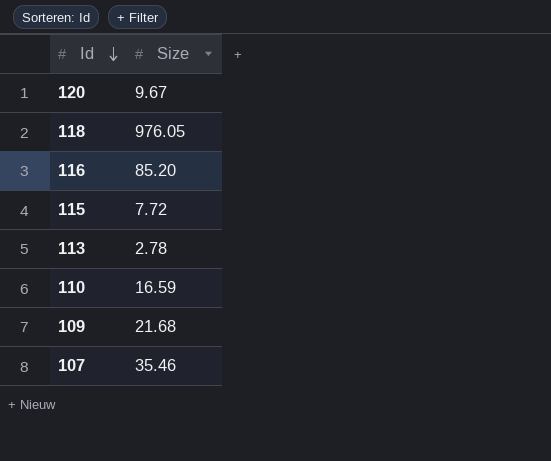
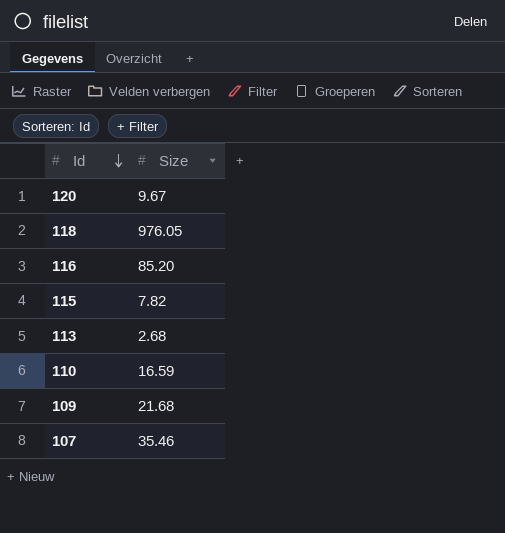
115 | Size: 7.72 -> 7.82
113 | Size: 2.78 -> 2.68

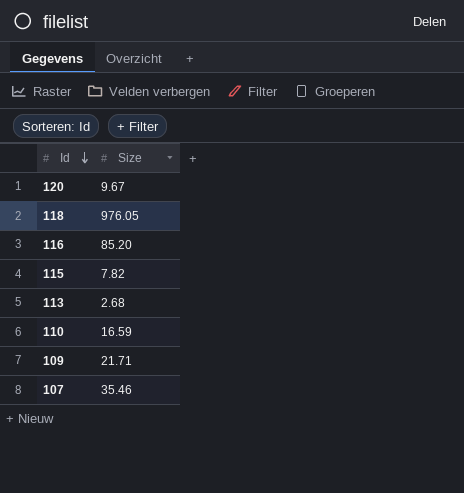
109 | Size: 21.68 -> 21.71

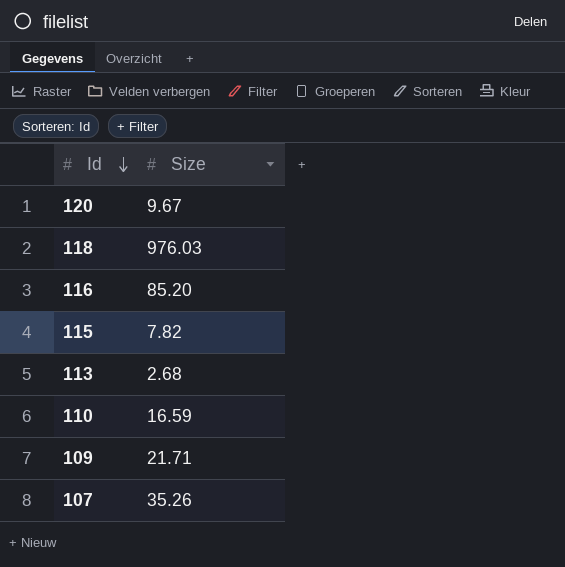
118 | Size: 976.05 -> 976.03
107 | Size: 35.46 -> 35.26

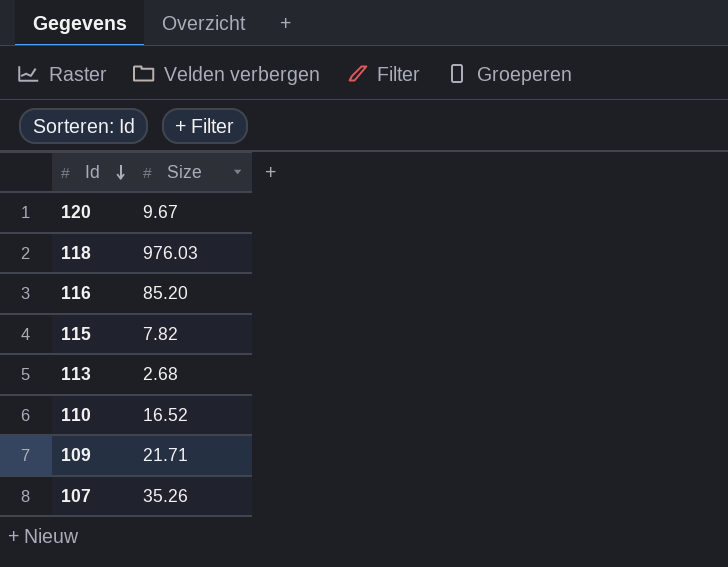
110 | Size: 16.59 -> 16.52

